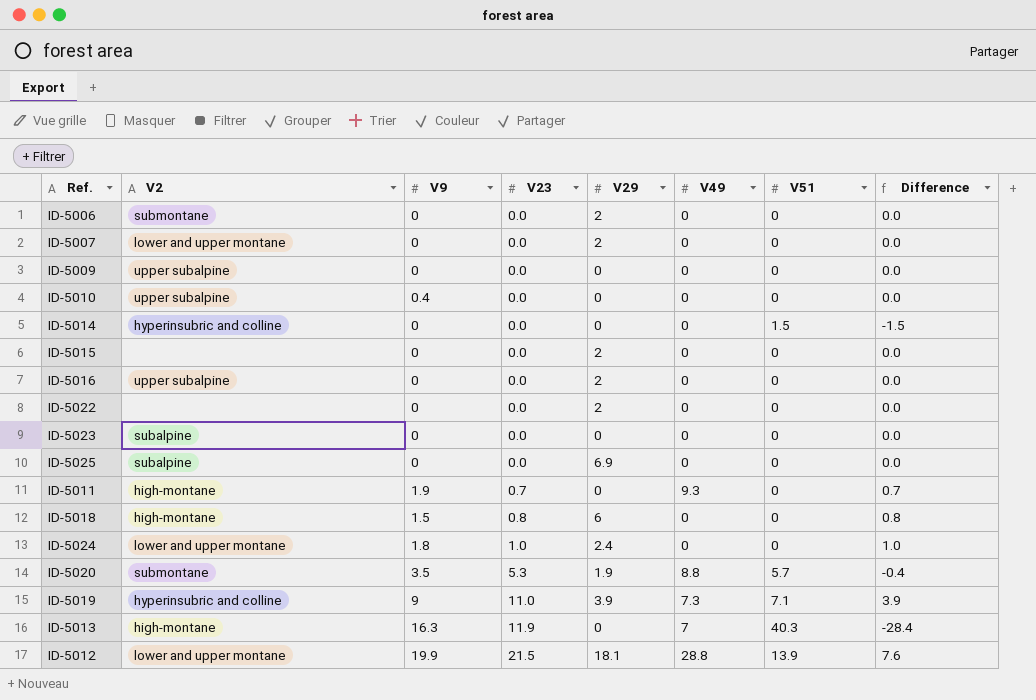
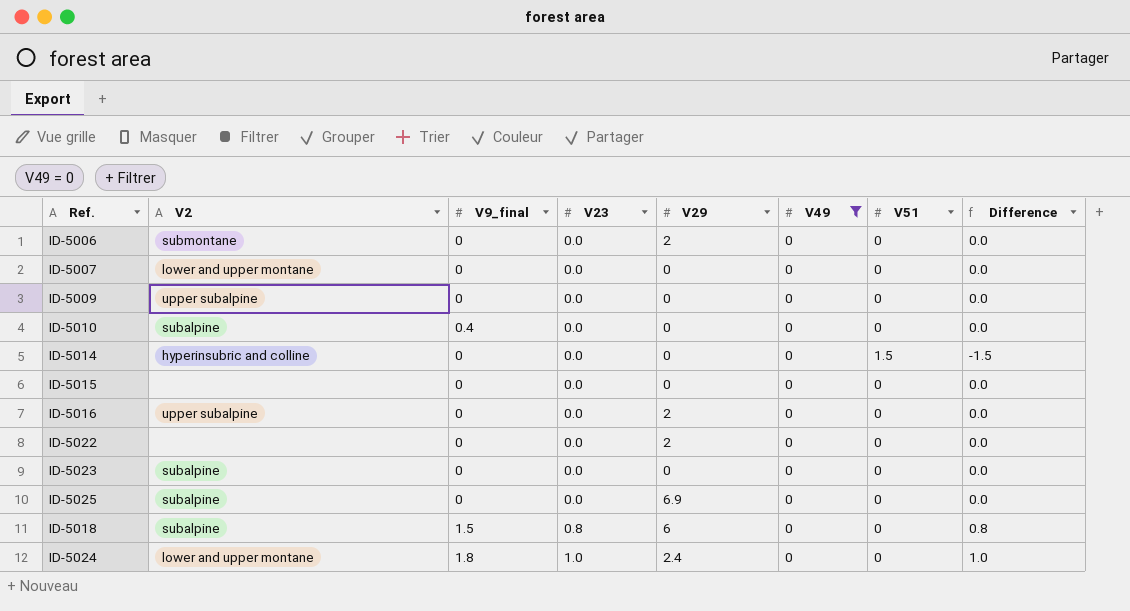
filter: none -> V49 = 0
column name: V9 -> V9_final
ID-5007 | V29: 2 -> 0
ID-5010 | V2: upper subalpine -> subalpine
ID-5015 | V29: 2 -> 0
ID-5018 | V2: high-montane -> subalpine

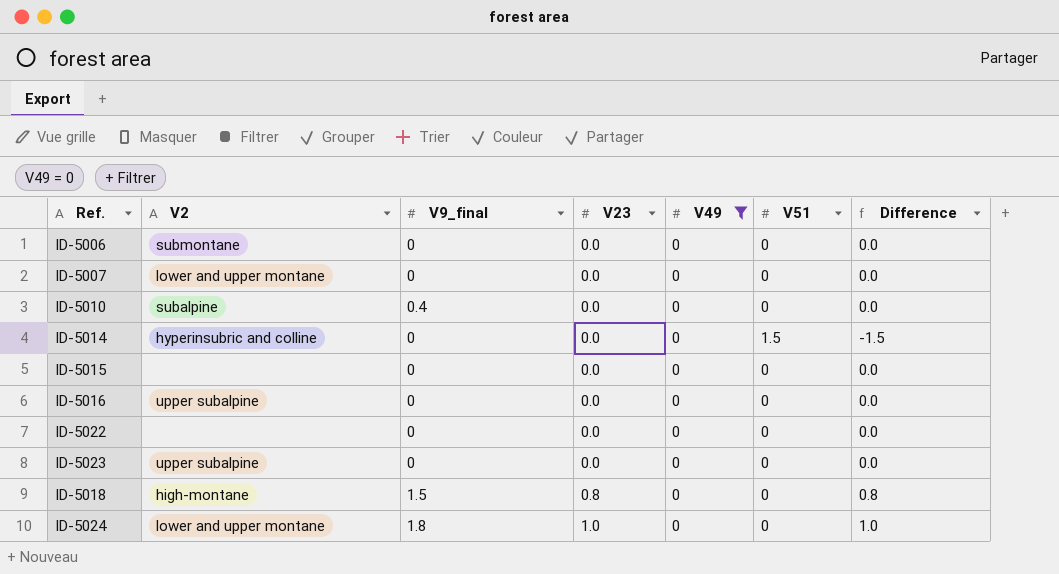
column V29 | position: 5 -> none
row ID-5009: upper subalpine | 0 | 0.0 | 0 | 0 | 0 | 0.0 -> none
row ID-5025: subalpine | 0 | 0.0 | 6.9 | 0 | 0 | 0.0 -> none
ID-5023 | V2: subalpine -> upper subalpine
ID-5018 | V2: subalpine -> high-montane

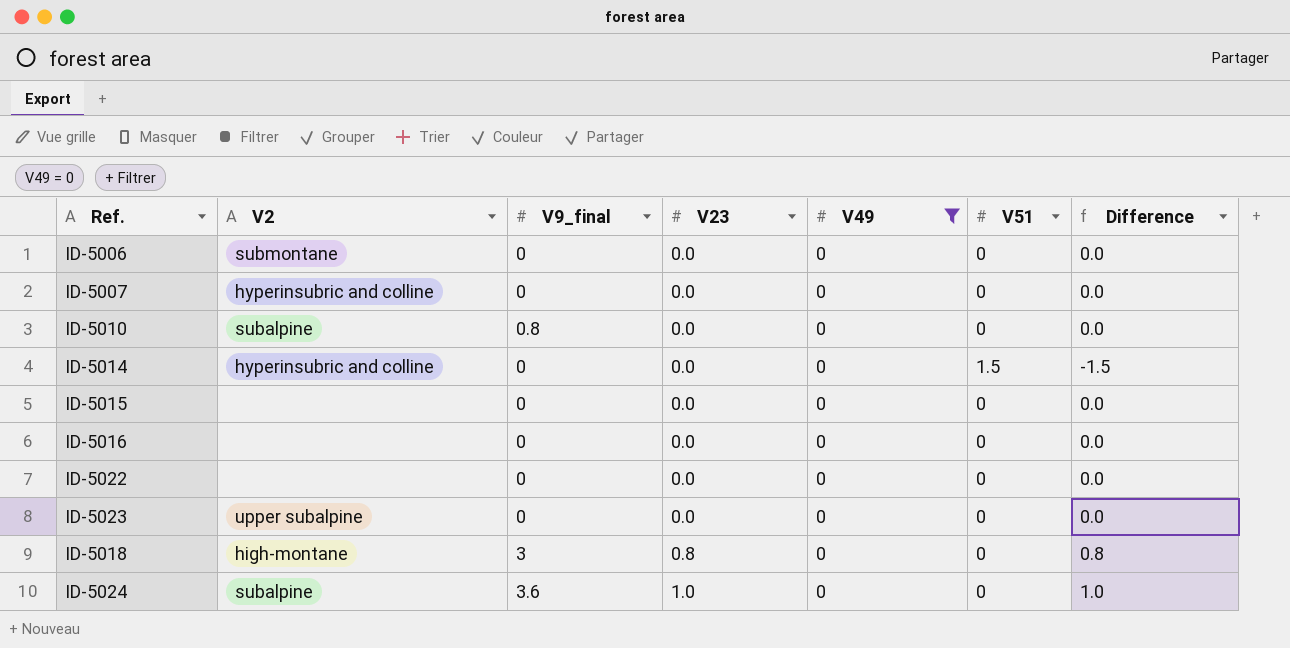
ID-5007 | V2: lower and upper montane -> hyperinsubric and colline
ID-5010 | V9_final: 0.4 -> 0.8
ID-5016 | V2: upper subalpine -> none
ID-5018 | V9_final: 1.5 -> 3
ID-5024 | V2: lower and upper montane -> subalpine
ID-5024 | V9_final: 1.8 -> 3.6

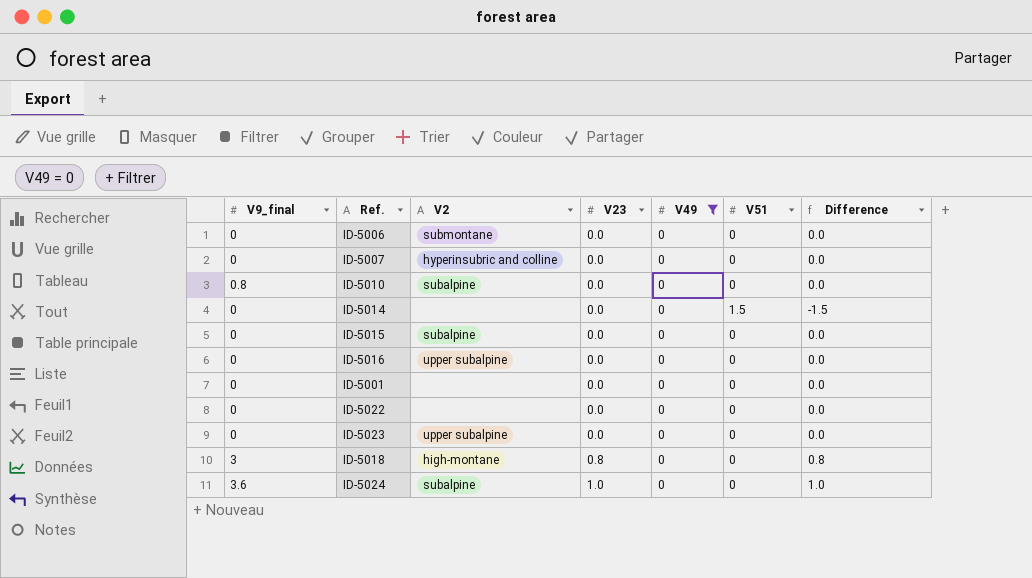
column V9_final | position: 3 -> 1
ID-5014 | V2: hyperinsubric and colline -> none
ID-5015 | V2: none -> subalpine
ID-5016 | V2: none -> upper subalpine
row ID-5001: none -> 0 | none | 0.0 | 0 | 0 | 0.0

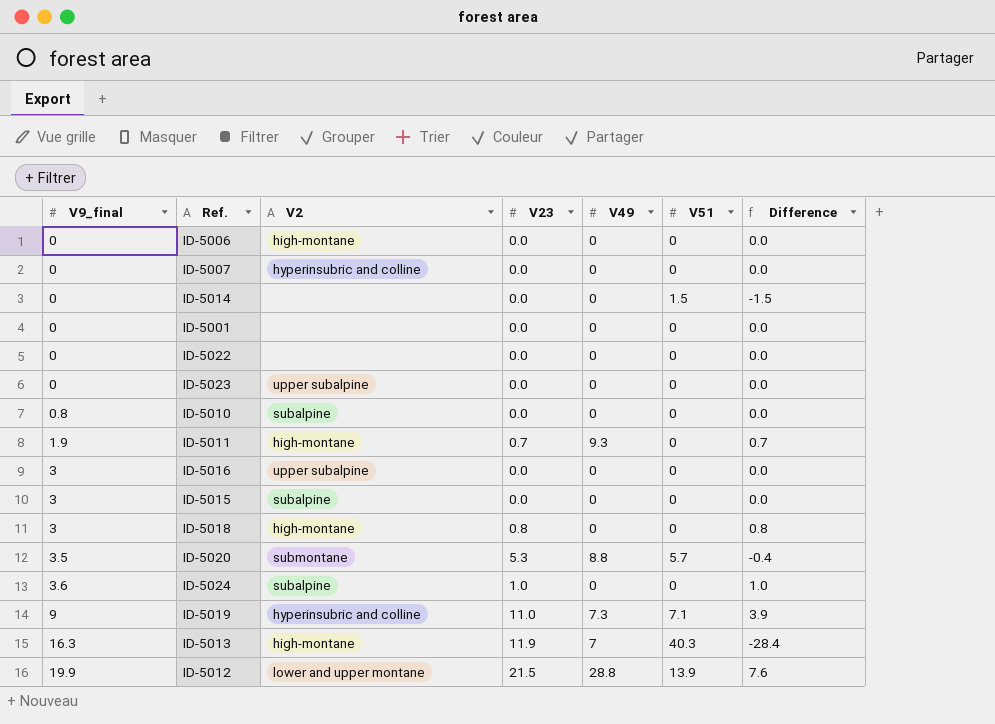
filter: V49 = 0 -> none
row order: V23 ascending -> V9_final ascending
ID-5006 | V2: submontane -> high-montane
ID-5016 | V9_final: 0 -> 3
ID-5015 | V9_final: 0 -> 3

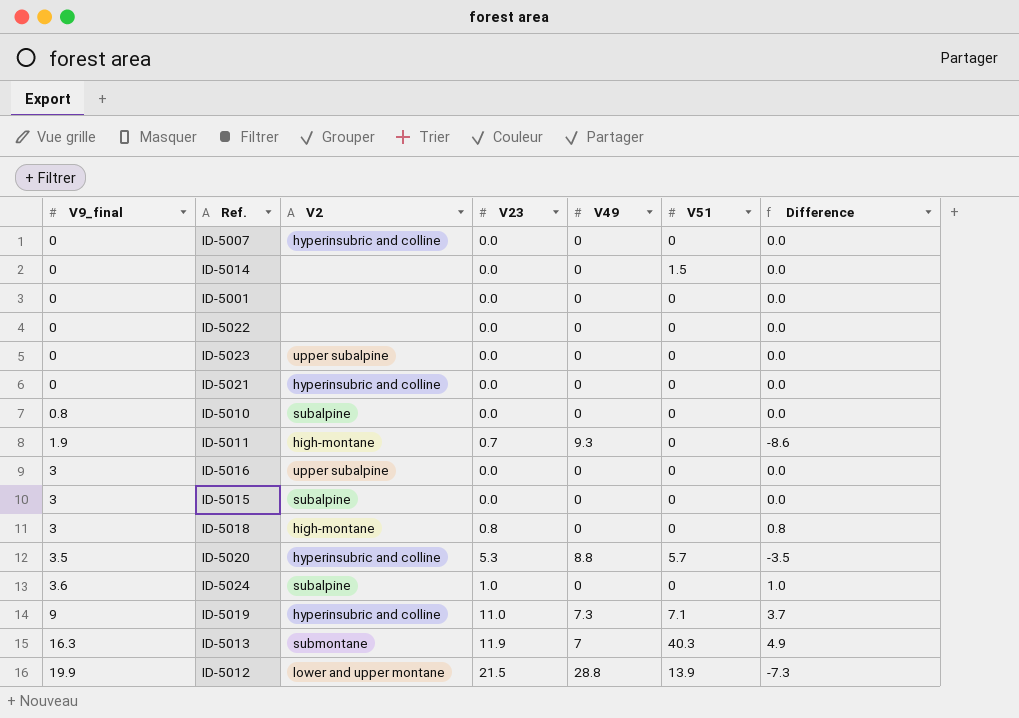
column Difference | formula: [V23] - [V51] -> [V23] - [V49]
row ID-5006: 0 | high-montane | 0.0 | 0 | 0 | 0.0 -> none
row ID-5021: none -> 0 | hyperinsubric and colline | 0.0 | 0 | 0 | 0.0
ID-5020 | V2: submontane -> hyperinsubric and colline
ID-5013 | V2: high-montane -> submontane

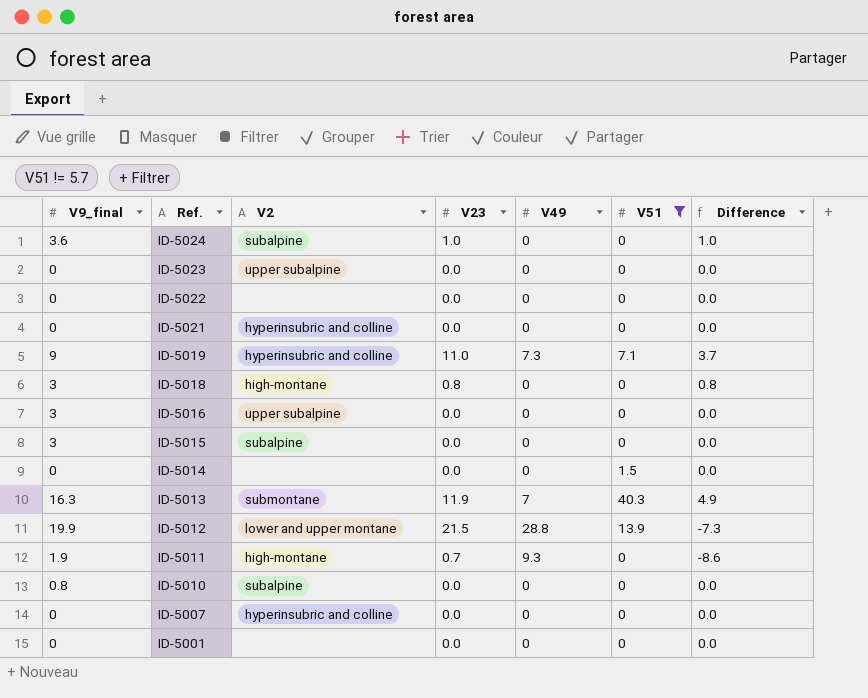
filter: none -> V51 != 5.7
row order: V9_final ascending -> Ref. descending

